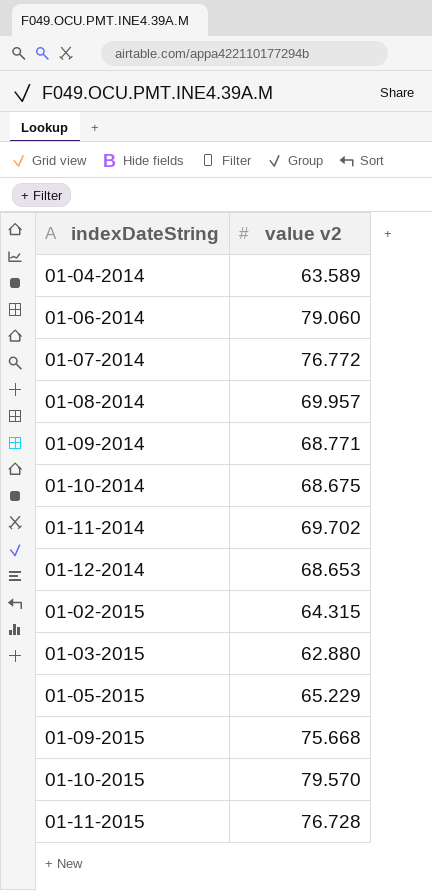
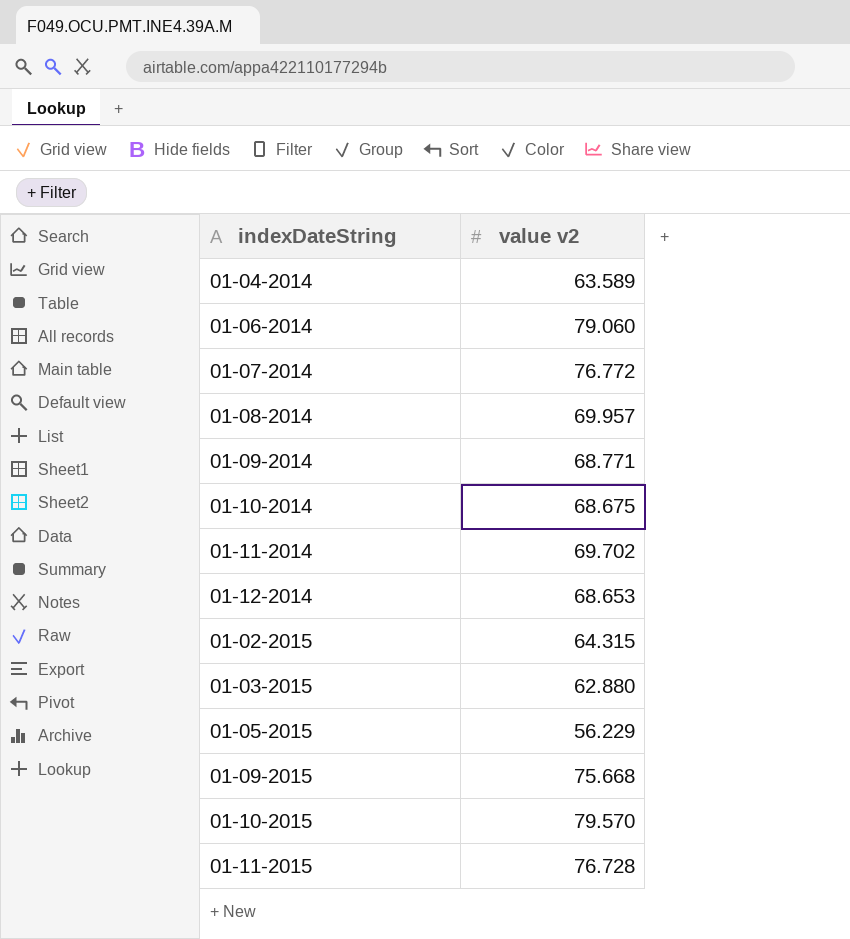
01-05-2015 | value v2: 65.229 -> 56.229

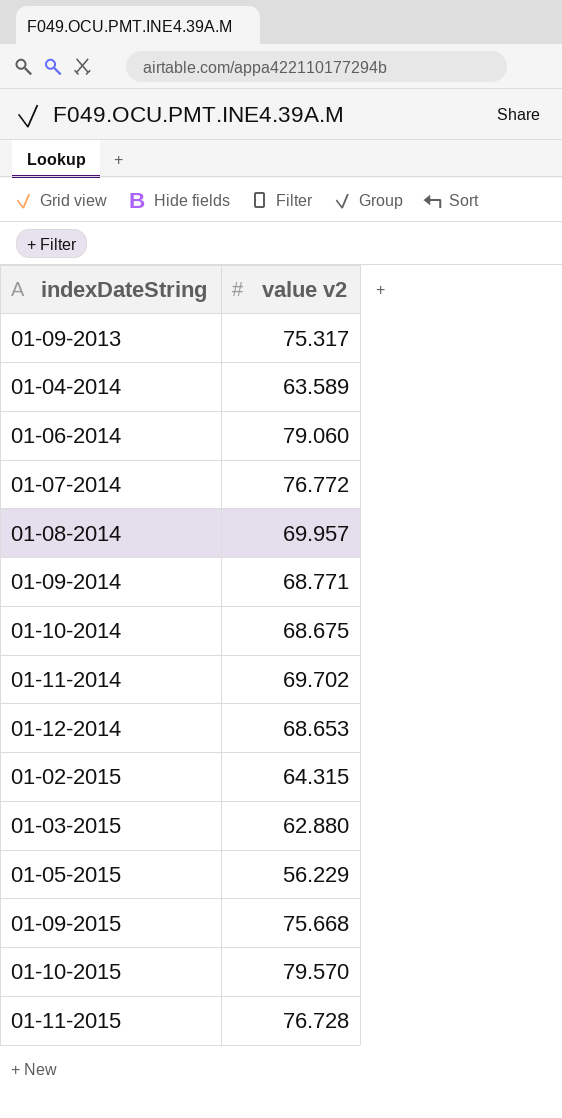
row 01-09-2013: none -> 75.317

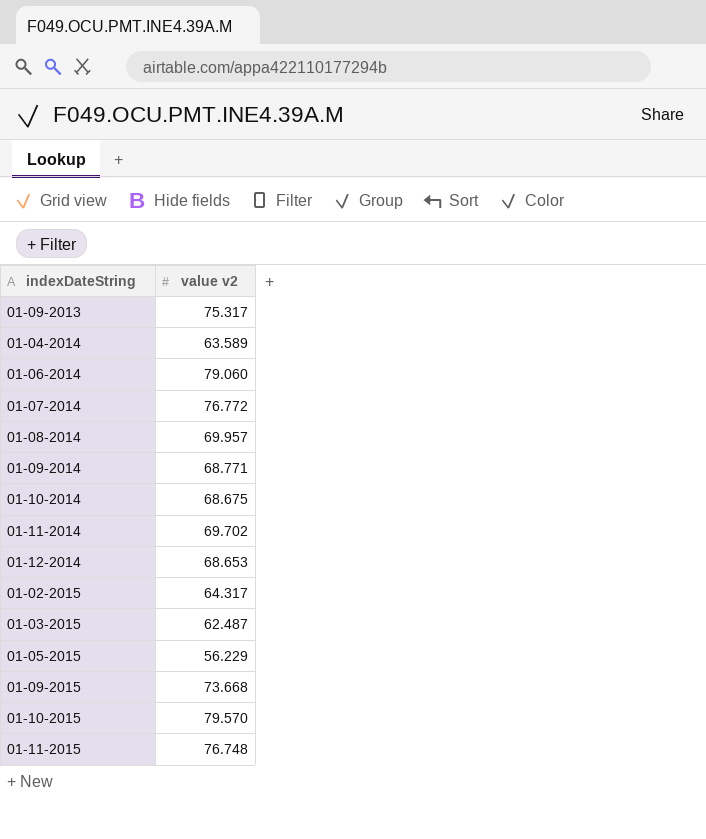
01-02-2015 | value v2: 64.315 -> 64.317
01-03-2015 | value v2: 62.880 -> 62.487
01-09-2015 | value v2: 75.668 -> 73.668
01-11-2015 | value v2: 76.728 -> 76.748

